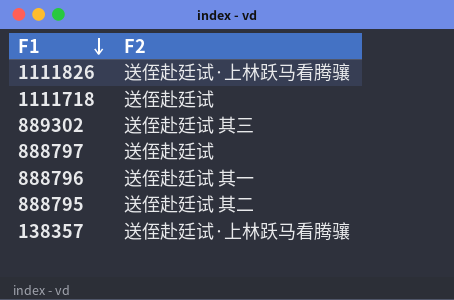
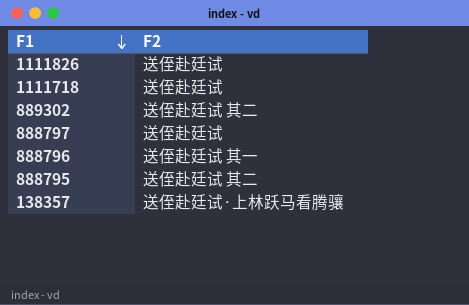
1111826 | F2: 送侄赴廷试·上林跃马看腾骧 -> 送侄赴廷试
889302 | F2: 送侄赴廷试 其三 -> 送侄赴廷试 其二

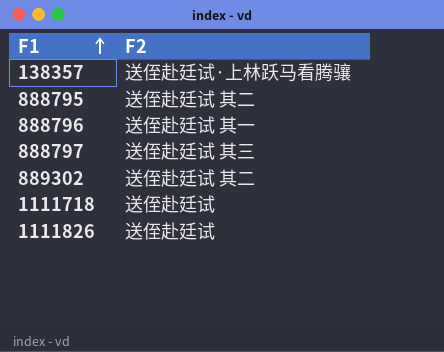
row order: F1 descending -> F1 ascending
888797 | F2: 送侄赴廷试 -> 送侄赴廷试 其三

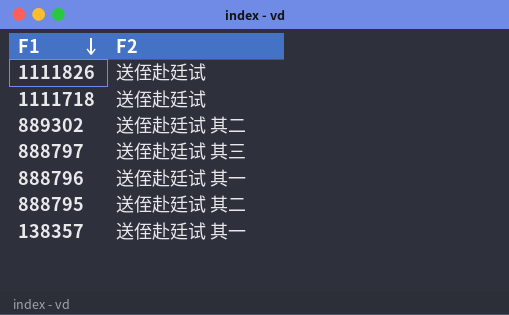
row order: F1 ascending -> F1 descending
138357 | F2: 送侄赴廷试·上林跃马看腾骧 -> 送侄赴廷试 其一

